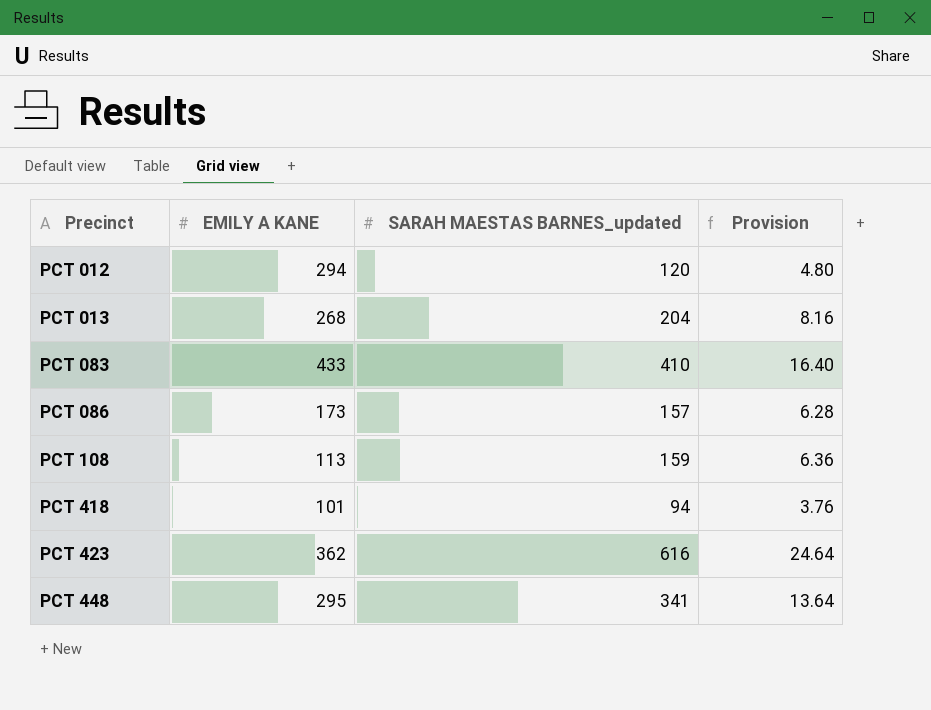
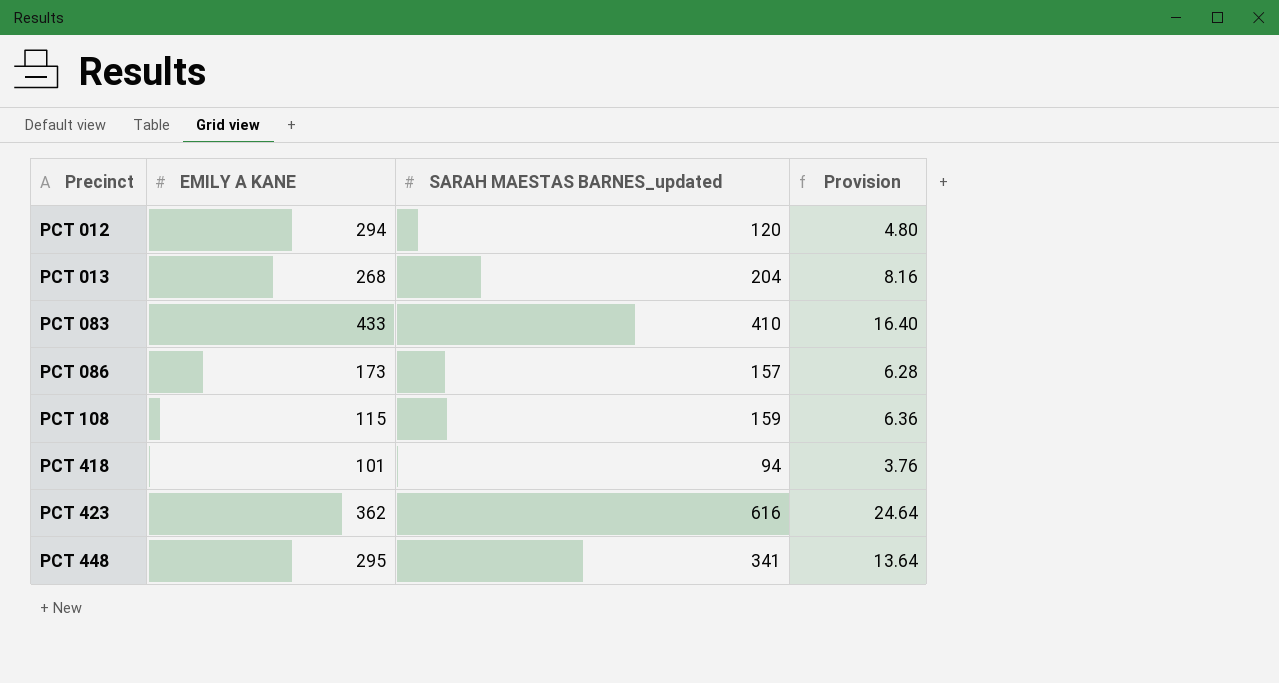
PCT 108 | EMILY A KANE: 113 -> 115

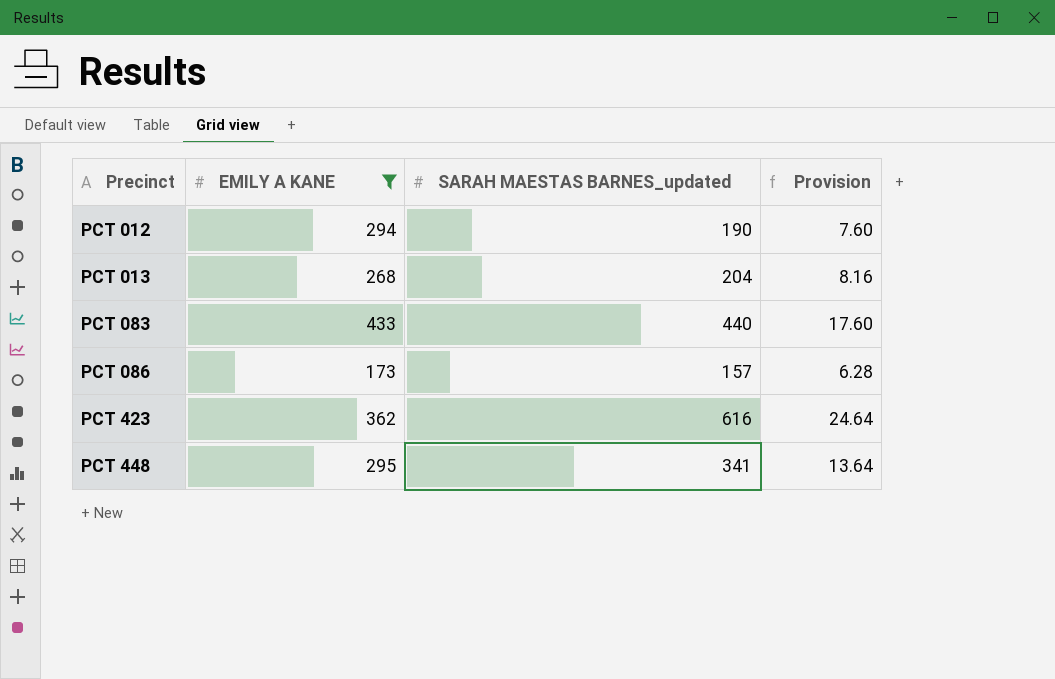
filter: none -> EMILY A KANE >= 173
PCT 012 | SARAH MAESTAS BARNES_updated: 120 -> 190
PCT 012 | Provision: 4.80 -> 7.60
PCT 083 | SARAH MAESTAS BARNES_updated: 410 -> 440
PCT 083 | Provision: 16.40 -> 17.60

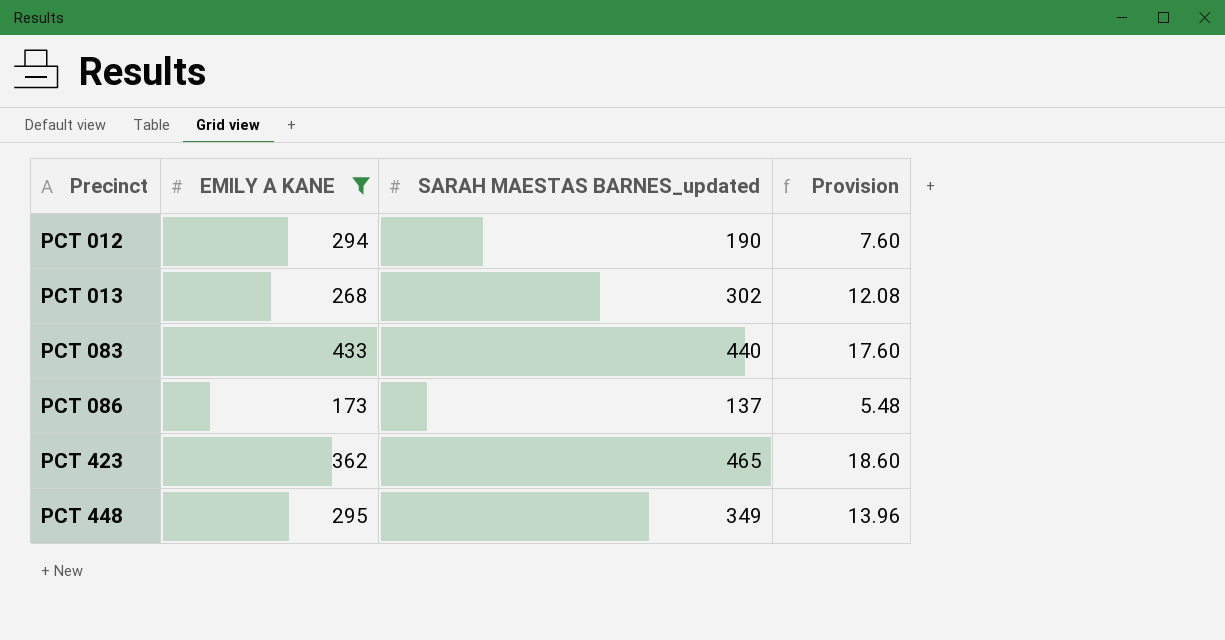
PCT 013 | SARAH MAESTAS BARNES_updated: 204 -> 302
PCT 013 | Provision: 8.16 -> 12.08
PCT 086 | SARAH MAESTAS BARNES_updated: 157 -> 137
PCT 086 | Provision: 6.28 -> 5.48
PCT 423 | SARAH MAESTAS BARNES_updated: 616 -> 465
PCT 423 | Provision: 24.64 -> 18.60
PCT 448 | SARAH MAESTAS BARNES_updated: 341 -> 349
PCT 448 | Provision: 13.64 -> 13.96

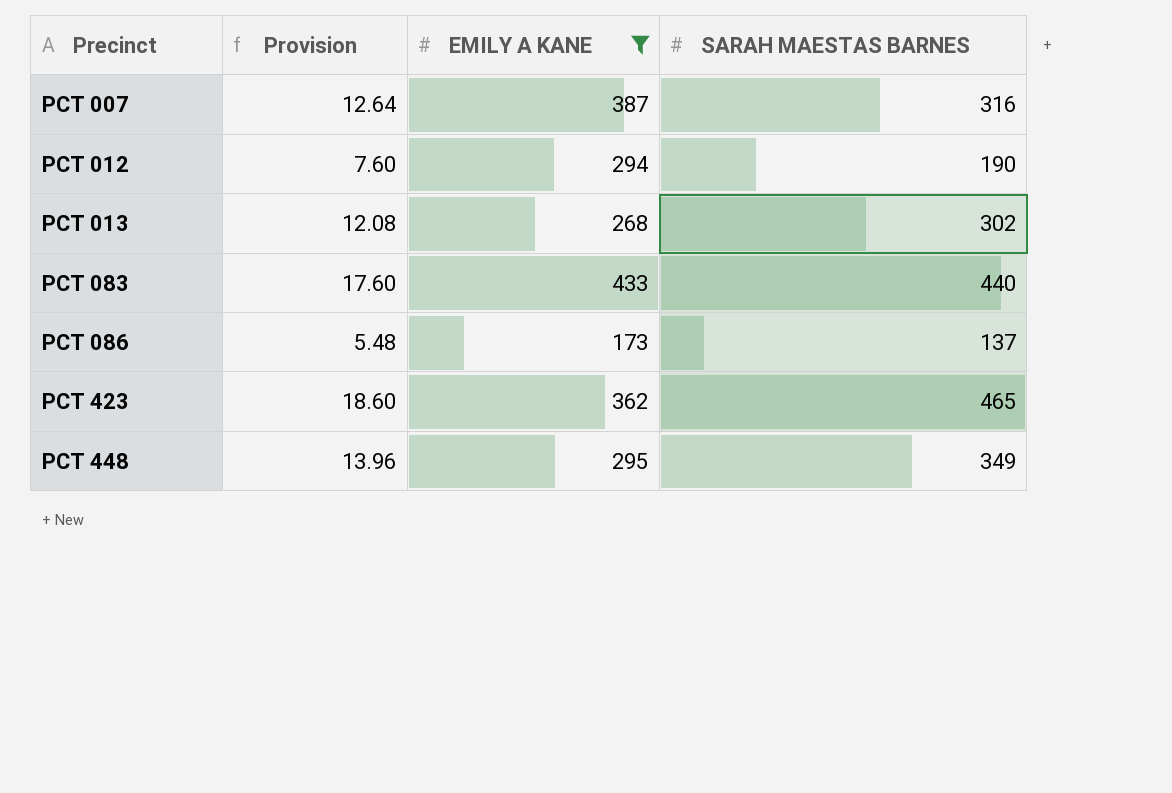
column Provision | position: 4 -> 2
column name: SARAH MAESTAS BARNES_updated -> SARAH MAESTAS BARNES
row PCT 007: none -> 12.64 | 387 | 316

